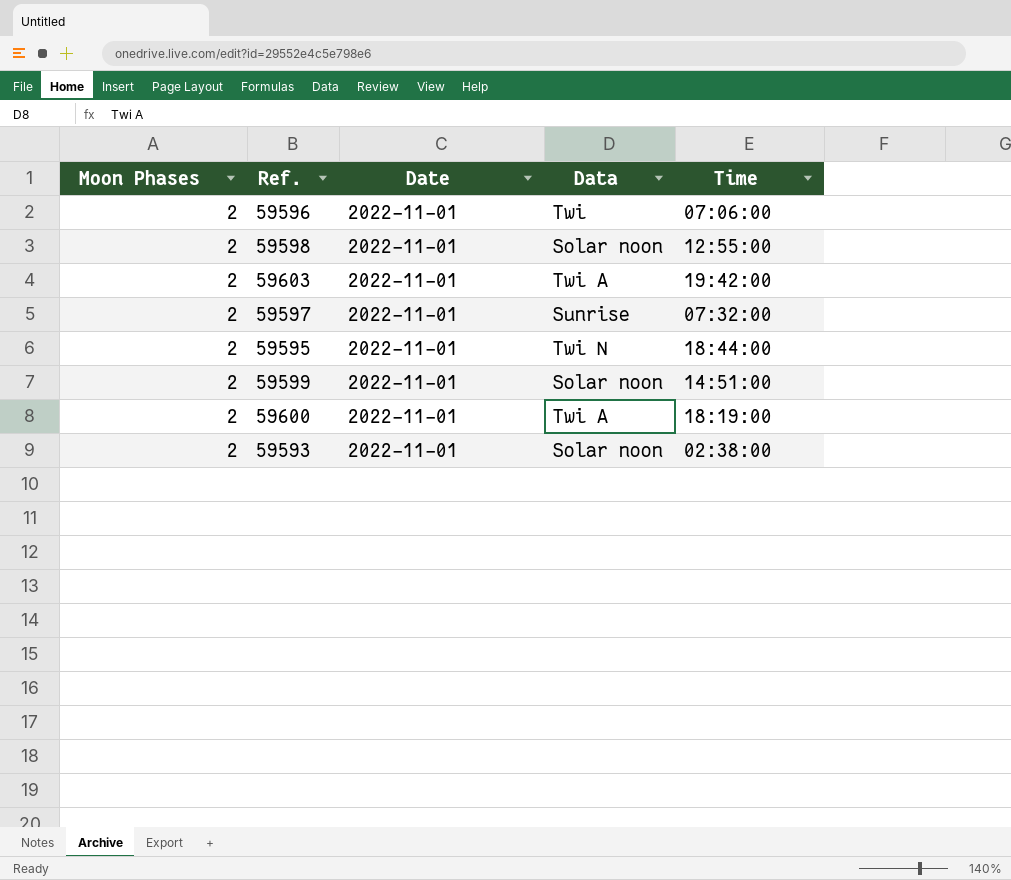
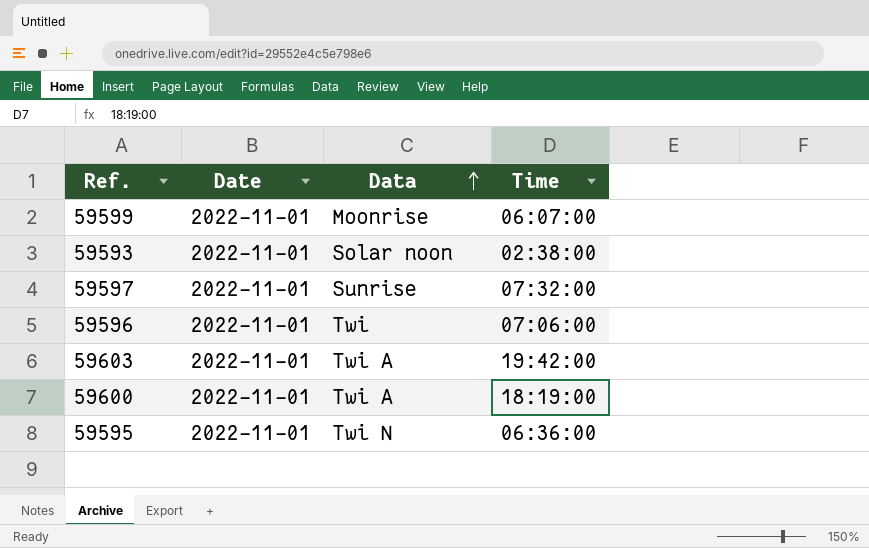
row order: none -> Data ascending
column Moon Phases | position: 1 -> none
row 59598: 2 | 2022-11-01 | Solar noon | 12:55:00 -> none
59599 | Data: Solar noon -> Moonrise
59599 | Time: 14:51:00 -> 06:07:00
59595 | Time: 18:44:00 -> 06:36:00

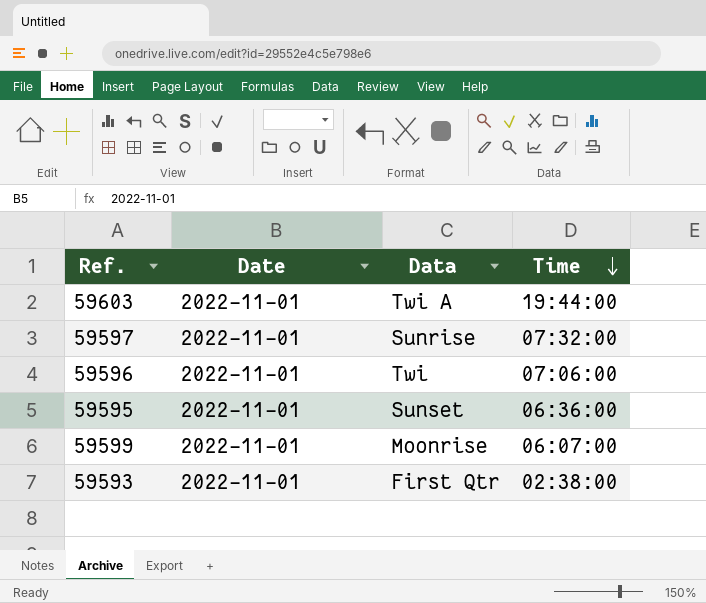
row order: Data ascending -> Time descending
row 59600: 2022-11-01 | Twi A | 18:19:00 -> none
59603 | Time: 19:42:00 -> 19:44:00
59595 | Data: Twi N -> Sunset
59593 | Data: Solar noon -> First Qtr

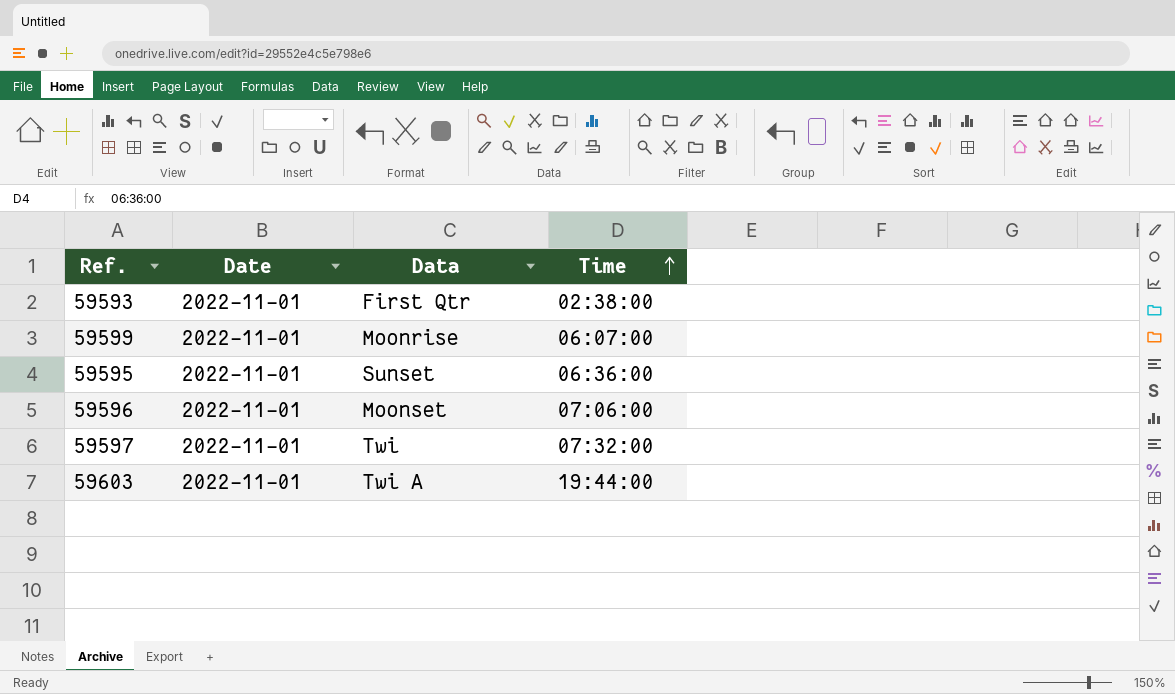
row order: Time descending -> Time ascending
59596 | Data: Twi -> Moonset
59597 | Data: Sunrise -> Twi

